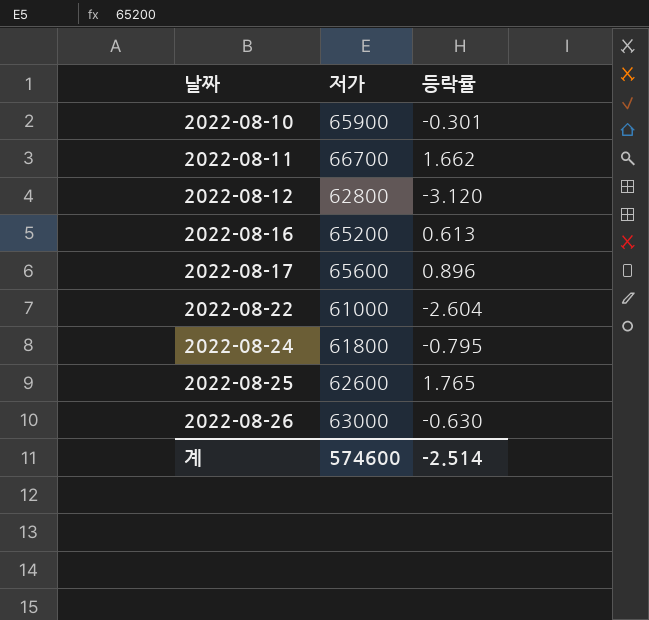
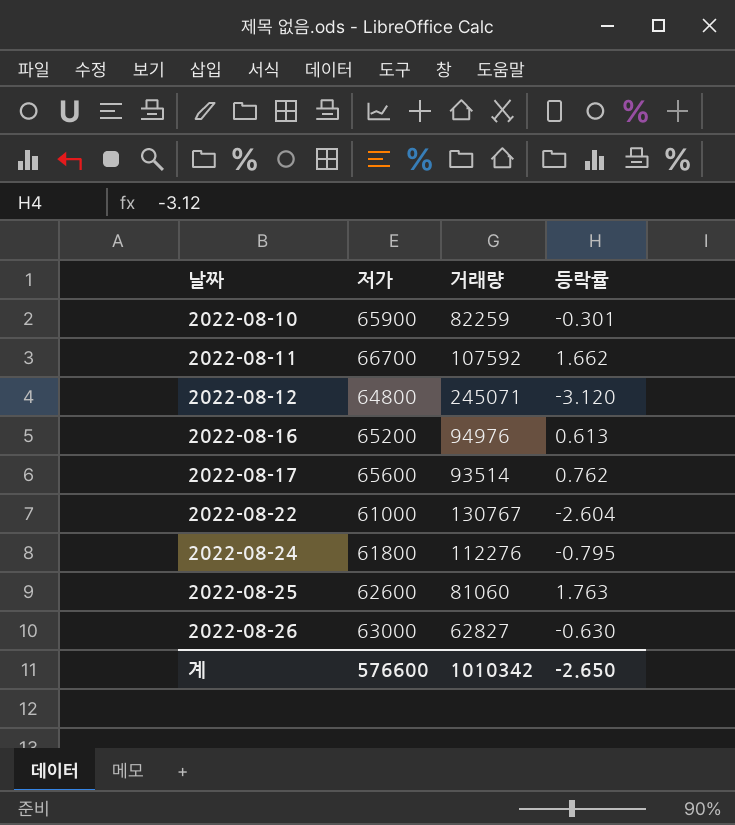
column 거래량 | position: none -> 3
2022-08-12 | 저가: 62800 -> 64800
2022-08-17 | 등락률: 0.896 -> 0.762
2022-08-25 | 등락률: 1.765 -> 1.763
계 | 저가: 574600 -> 576600
계 | 등락률: -2.514 -> -2.650

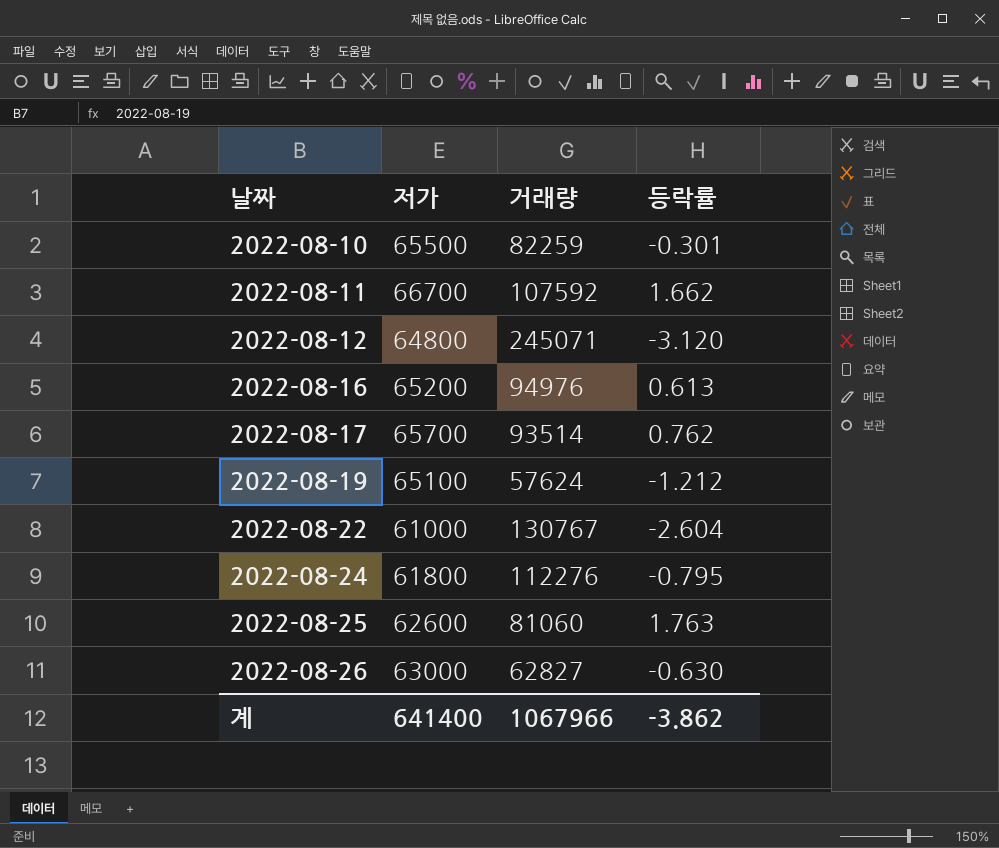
2022-08-10 | 저가: 65900 -> 65500
2022-08-17 | 저가: 65600 -> 65700
row 2022-08-19: none -> 65100 | 57624 | -1.212
계 | 저가: 576600 -> 641400
계 | 거래량: 1010342 -> 1067966
계 | 등락률: -2.650 -> -3.862

